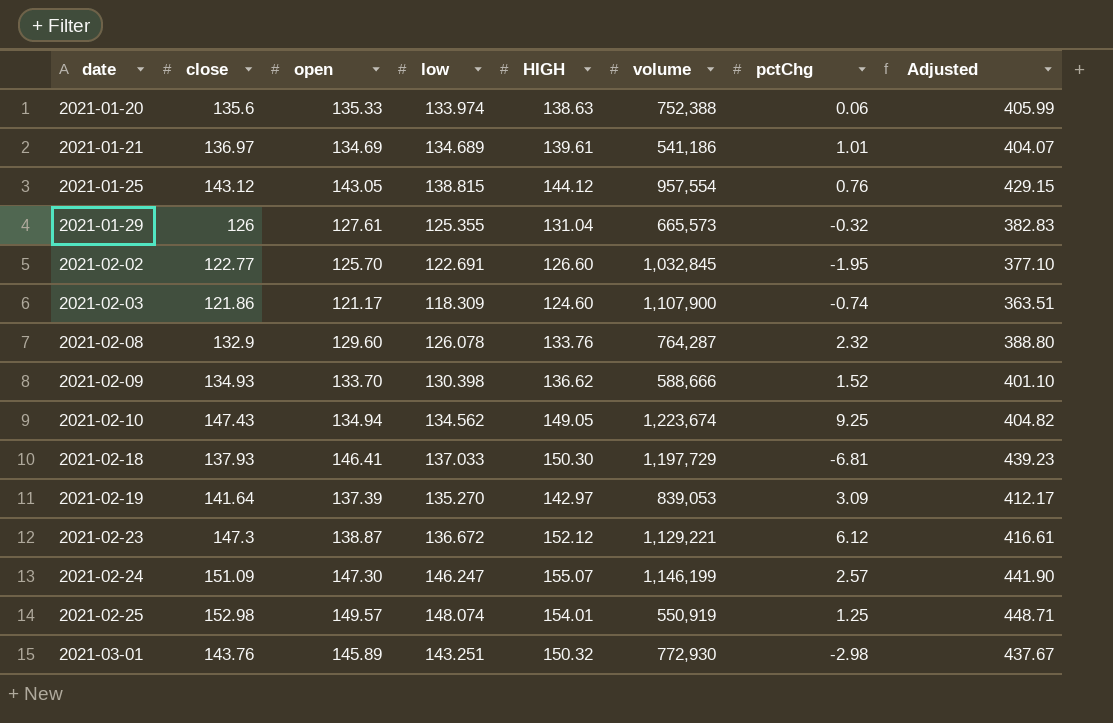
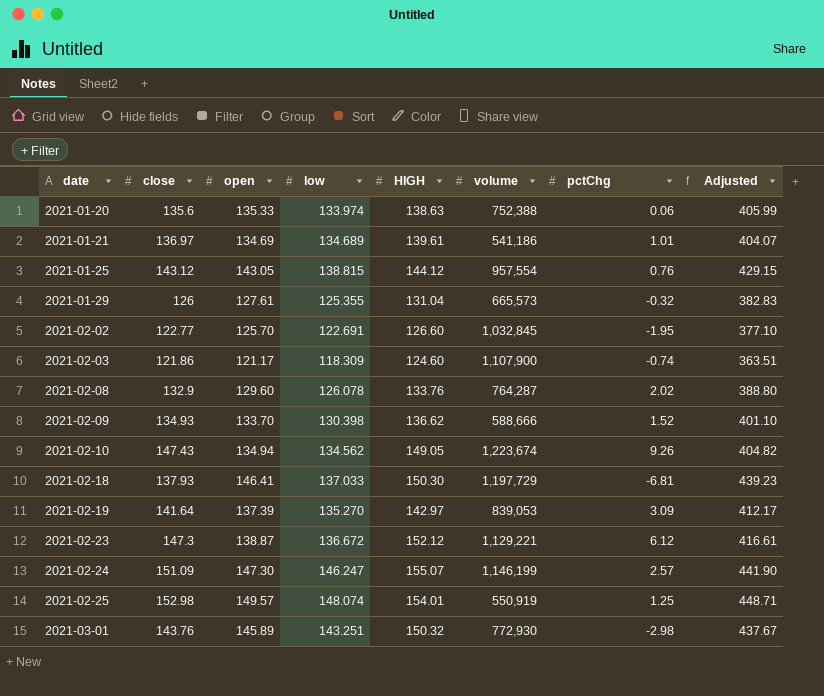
2021-02-08 | pctChg: 2.32 -> 2.02
2021-02-10 | pctChg: 9.25 -> 9.26

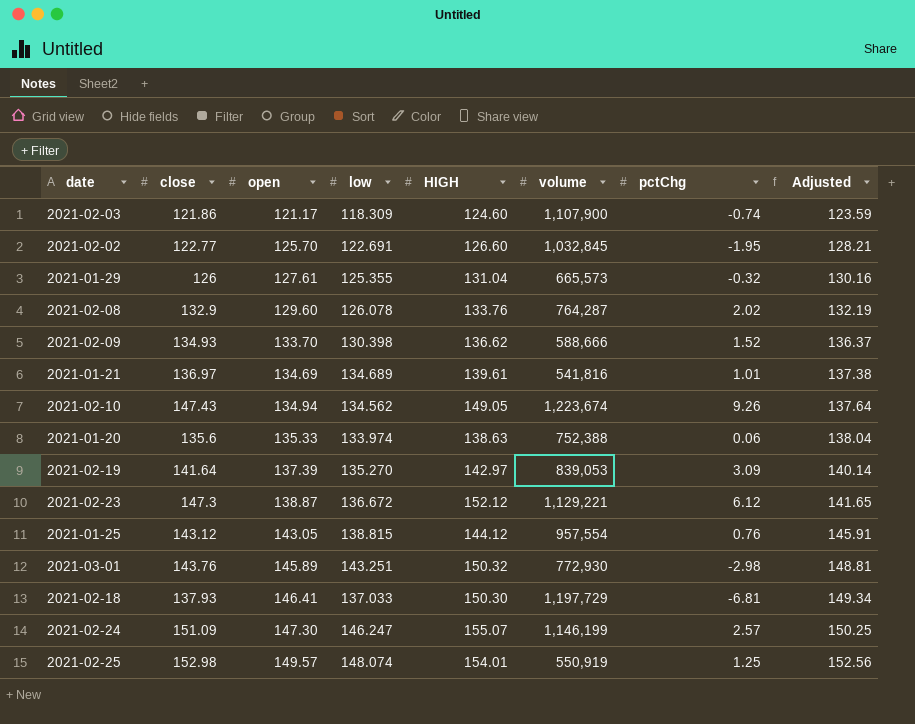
row order: date ascending -> open ascending
column Adjusted | formula: [open] * 3 -> [open] * 1.02
2021-01-21 | volume: 541,186 -> 541,816

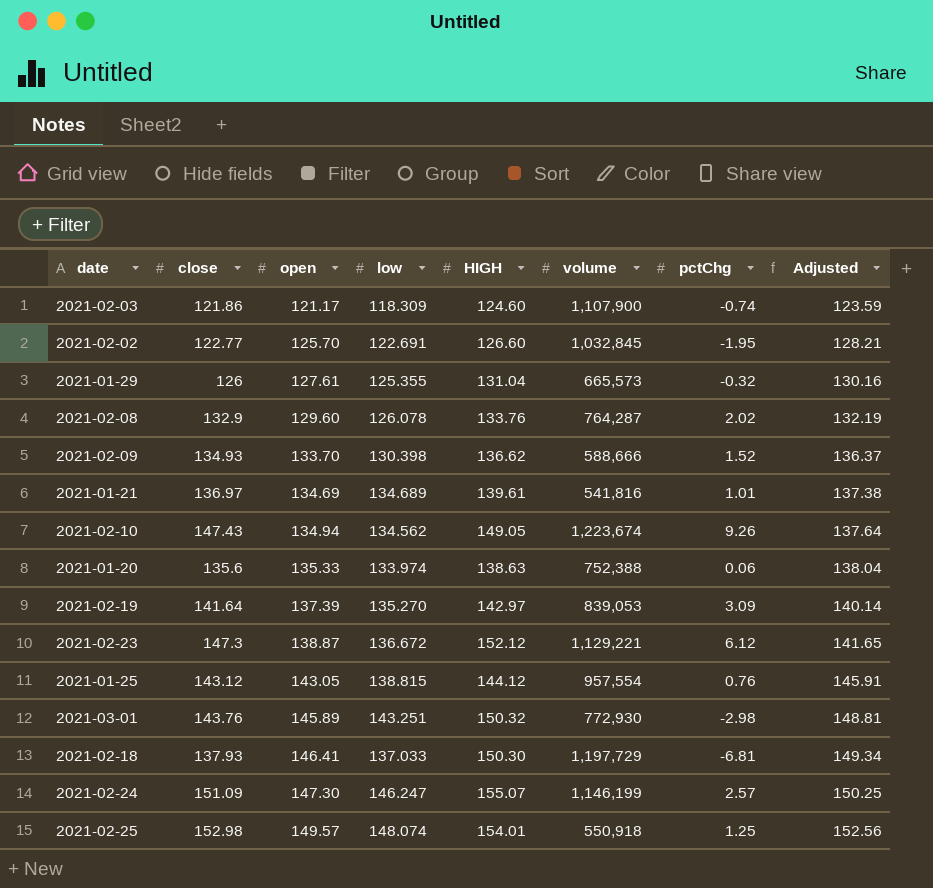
2021-02-25 | volume: 550,919 -> 550,918

